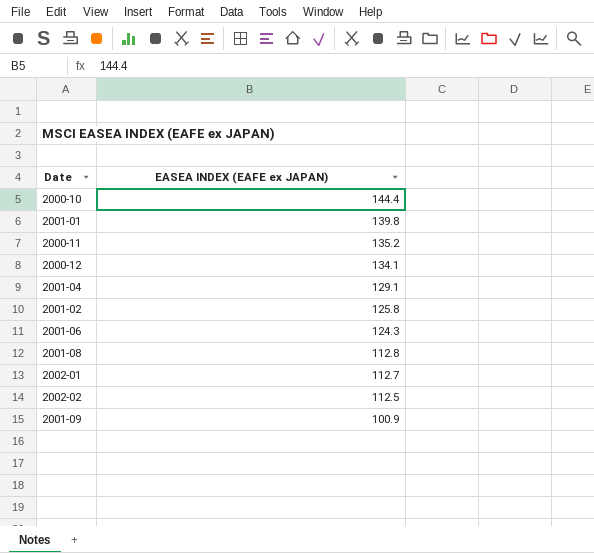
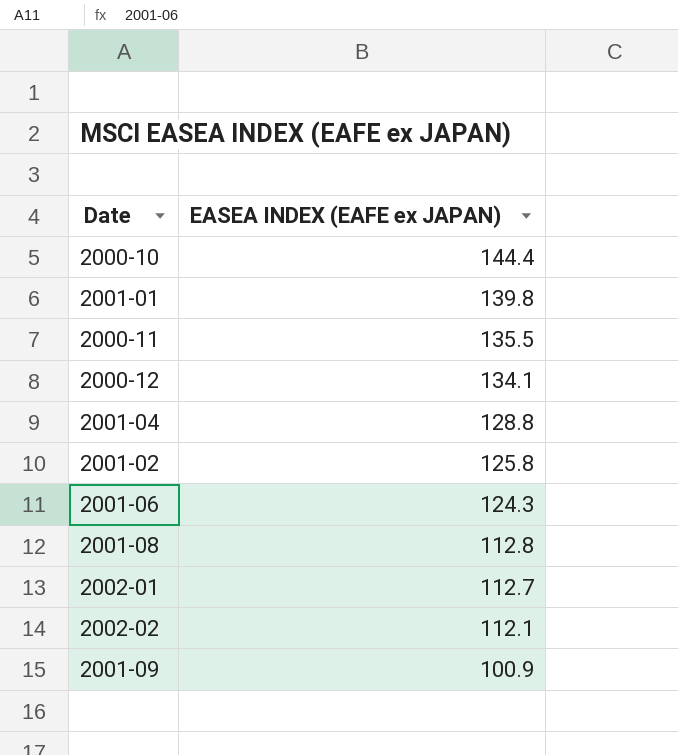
2000-11 | EASEA INDEX (EAFE ex JAPAN): 135.2 -> 135.5
2001-04 | EASEA INDEX (EAFE ex JAPAN): 129.1 -> 128.8
2002-02 | EASEA INDEX (EAFE ex JAPAN): 112.5 -> 112.1

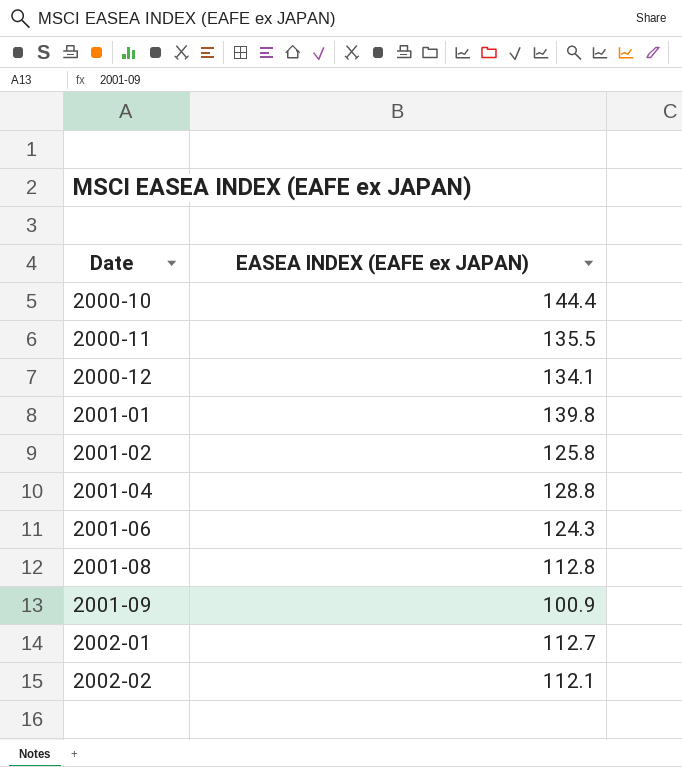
row order: EASEA INDEX (EAFE ex JAPAN) descending -> Date ascending

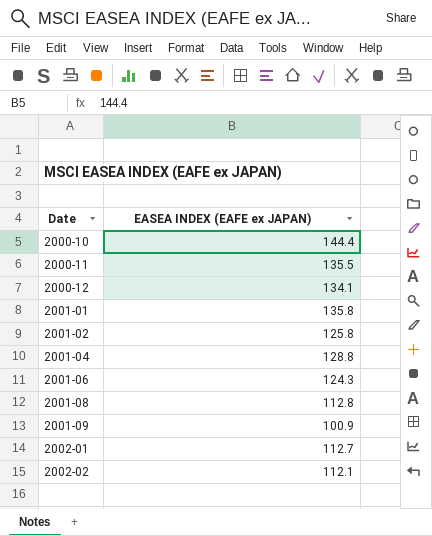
2001-01 | EASEA INDEX (EAFE ex JAPAN): 139.8 -> 135.8

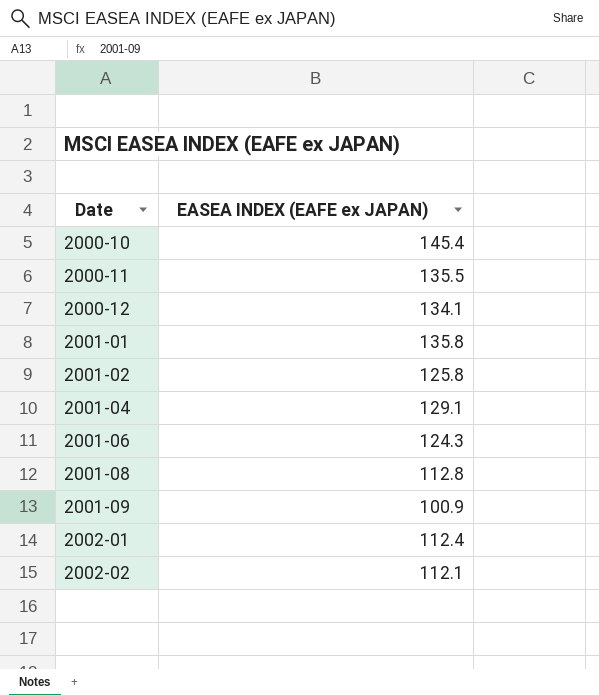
2000-10 | EASEA INDEX (EAFE ex JAPAN): 144.4 -> 145.4
2001-04 | EASEA INDEX (EAFE ex JAPAN): 128.8 -> 129.1
2002-01 | EASEA INDEX (EAFE ex JAPAN): 112.7 -> 112.4

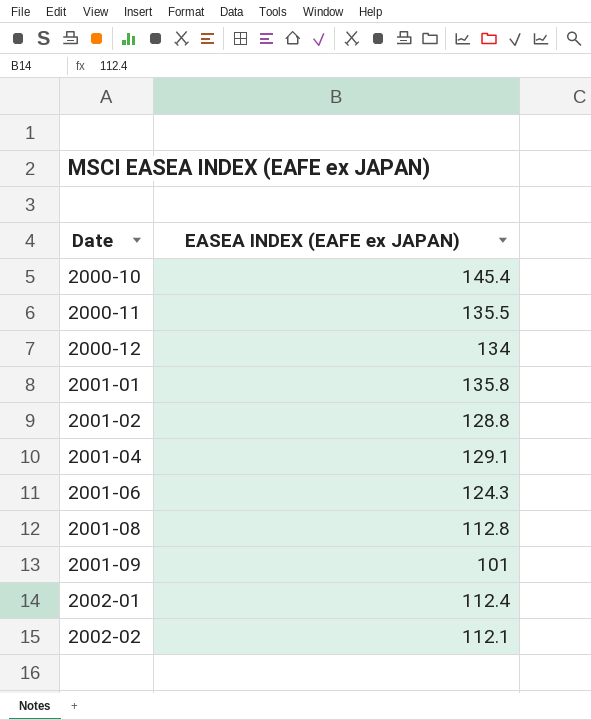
2000-12 | EASEA INDEX (EAFE ex JAPAN): 134.1 -> 134
2001-02 | EASEA INDEX (EAFE ex JAPAN): 125.8 -> 128.8
2001-09 | EASEA INDEX (EAFE ex JAPAN): 100.9 -> 101

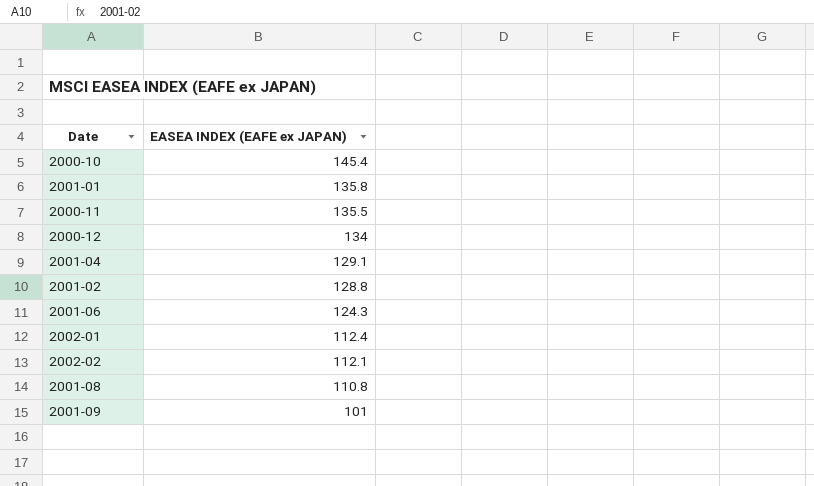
row order: Date ascending -> EASEA INDEX (EAFE ex JAPAN) descending
2001-08 | EASEA INDEX (EAFE ex JAPAN): 112.8 -> 110.8

